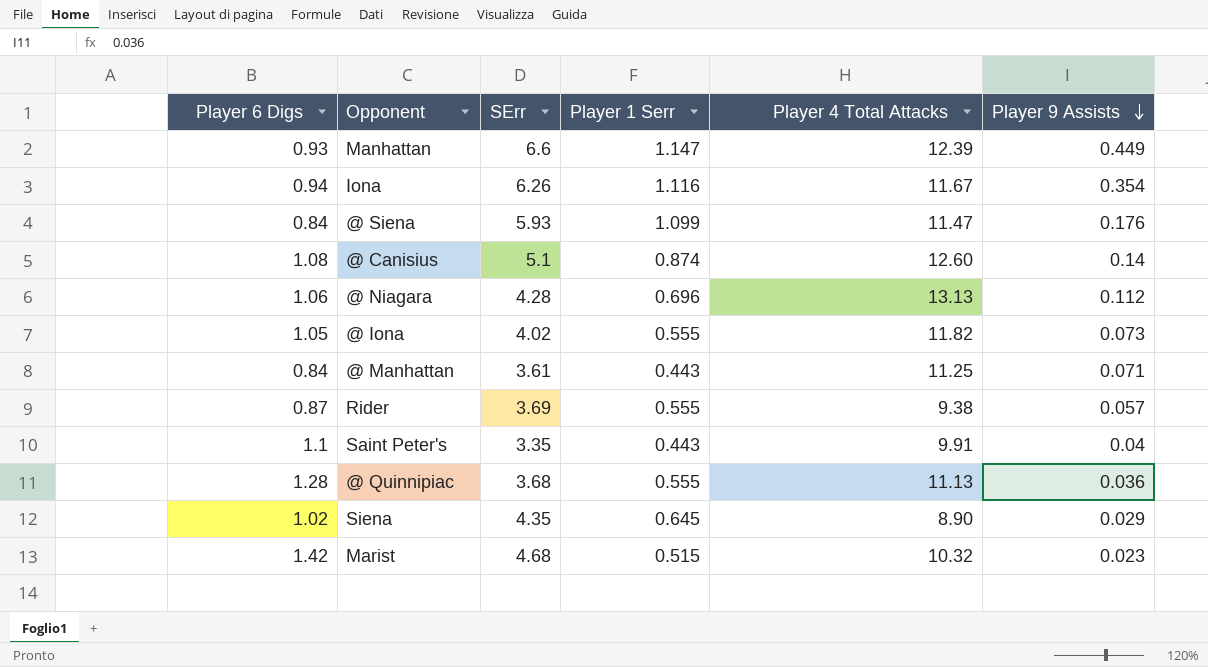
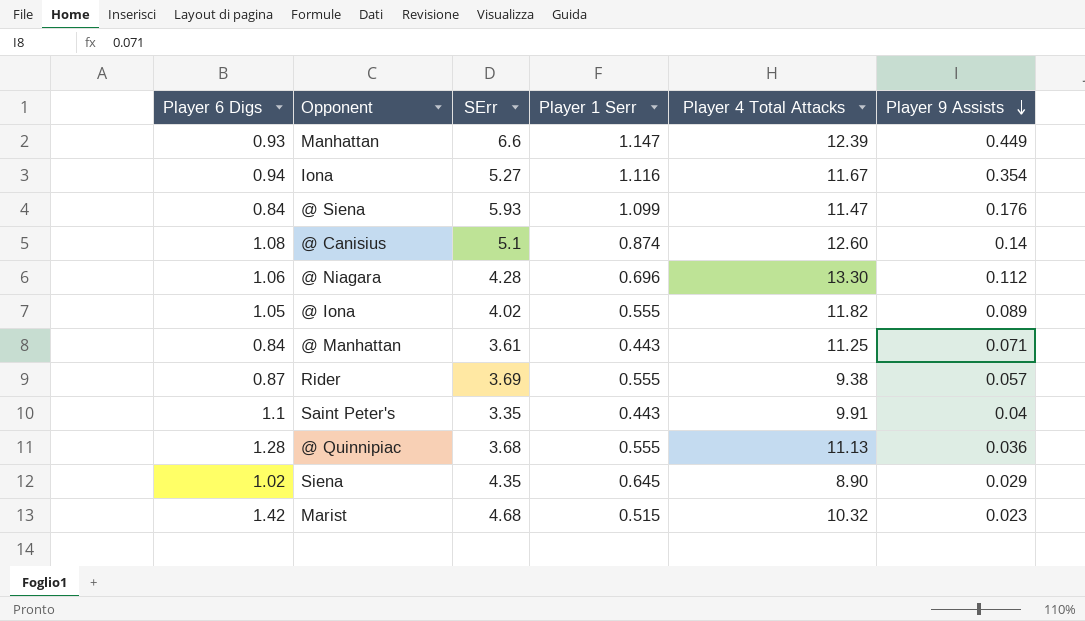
Iona | SErr: 6.26 -> 5.27
@ Niagara | Player 4 Total Attacks: 13.13 -> 13.30
@ Iona | Player 9 Assists: 0.073 -> 0.089

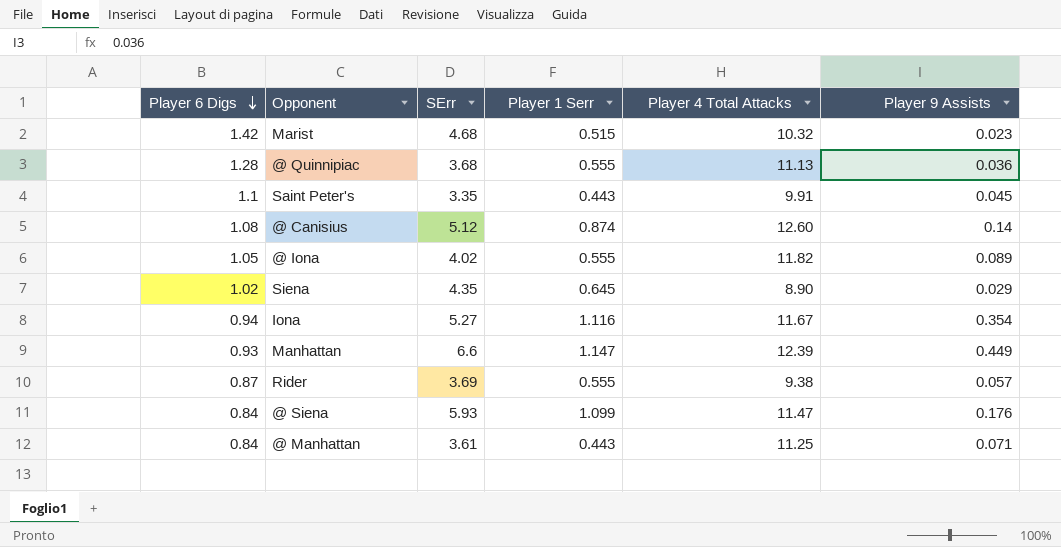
row order: Player 9 Assists descending -> Player 6 Digs descending
row @ Niagara: 1.06 | 4.28 | 0.696 | 13.30 | 0.112 -> none
Saint Peter's | Player 9 Assists: 0.04 -> 0.045
@ Canisius | SErr: 5.1 -> 5.12

